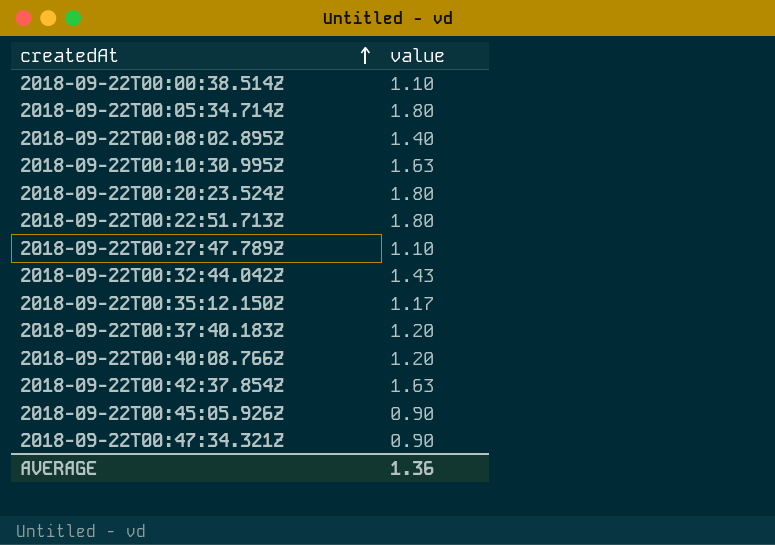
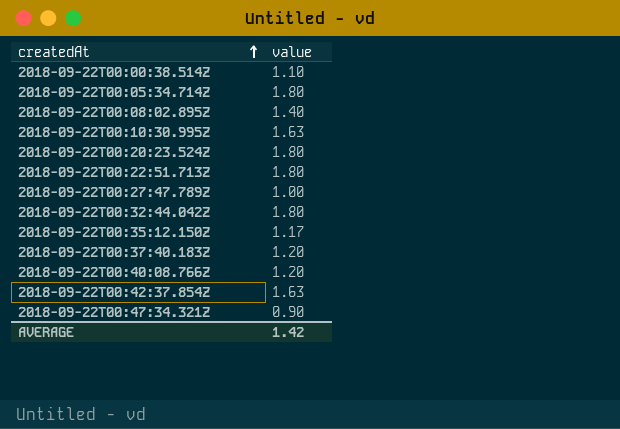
row 2018-09-22T00:45:05.926Z: 0.90 -> none
2018-09-22T00:27:47.789Z | value: 1.10 -> 1.00
2018-09-22T00:32:44.042Z | value: 1.43 -> 1.80
AVERAGE | value: 1.36 -> 1.42

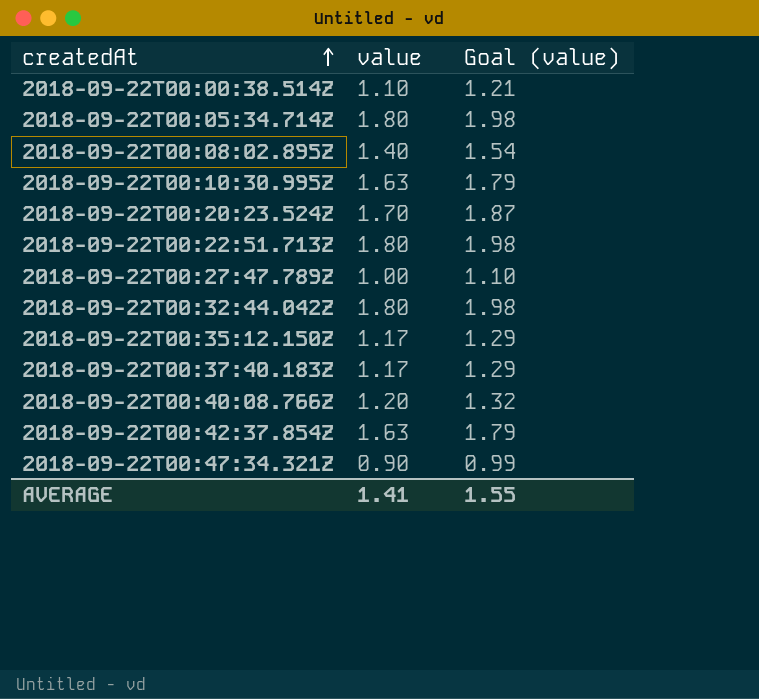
column Goal (value) | formula: none -> [value] * 1.1
2018-09-22T00:20:23.524Z | value: 1.80 -> 1.70
2018-09-22T00:37:40.183Z | value: 1.20 -> 1.17
AVERAGE | value: 1.42 -> 1.41

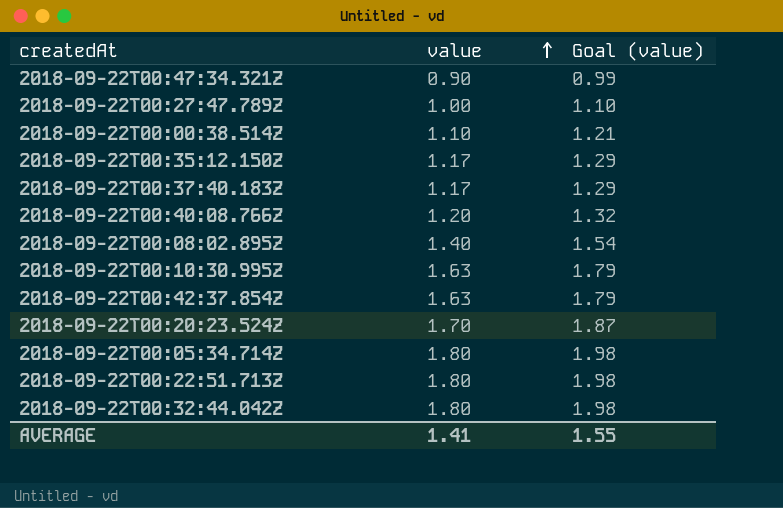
row order: createdAt ascending -> value ascending

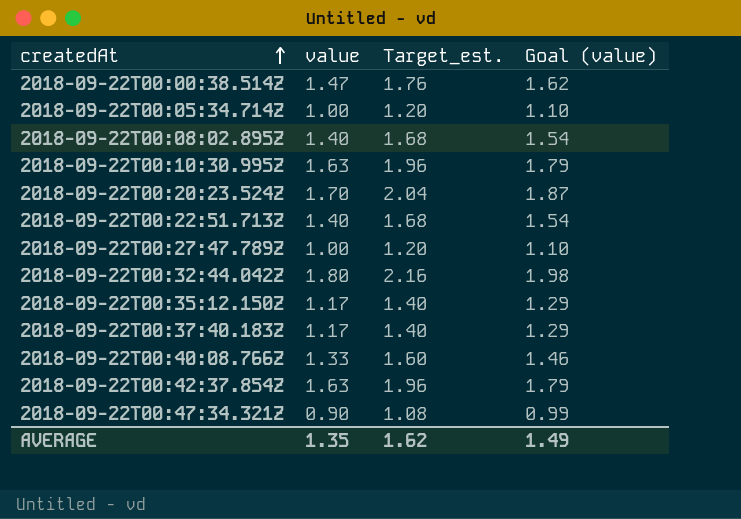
row order: value ascending -> createdAt ascending
column Target_est. | formula: none -> [value] * 1.2
2018-09-22T00:00:38.514Z | value: 1.10 -> 1.47
2018-09-22T00:00:38.514Z | Goal (value): 1.21 -> 1.62
2018-09-22T00:05:34.714Z | value: 1.80 -> 1.00
2018-09-22T00:05:34.714Z | Goal (value): 1.98 -> 1.10
2018-09-22T00:22:51.713Z | value: 1.80 -> 1.40
2018-09-22T00:22:51.713Z | Goal (value): 1.98 -> 1.54
2018-09-22T00:40:08.766Z | value: 1.20 -> 1.33
2018-09-22T00:40:08.766Z | Goal (value): 1.32 -> 1.46
AVERAGE | value: 1.41 -> 1.35
AVERAGE | Goal (value): 1.55 -> 1.49

